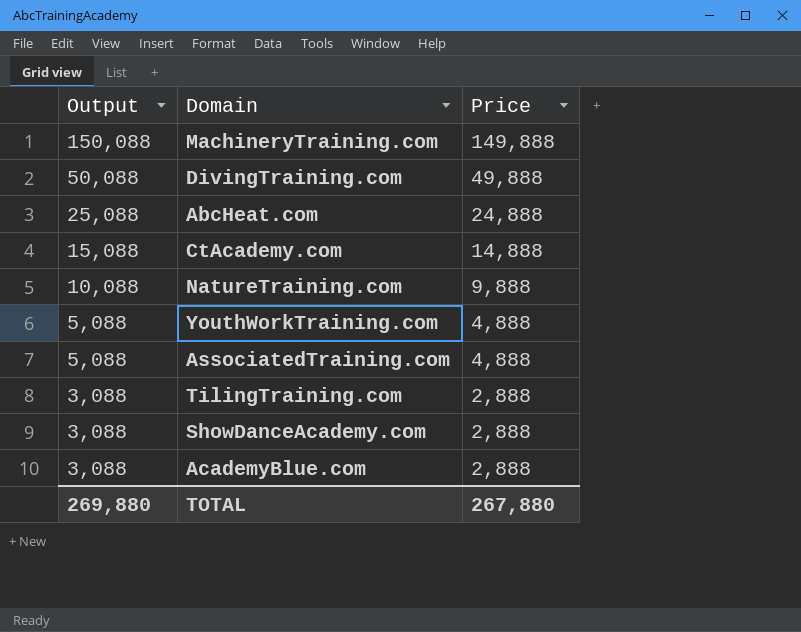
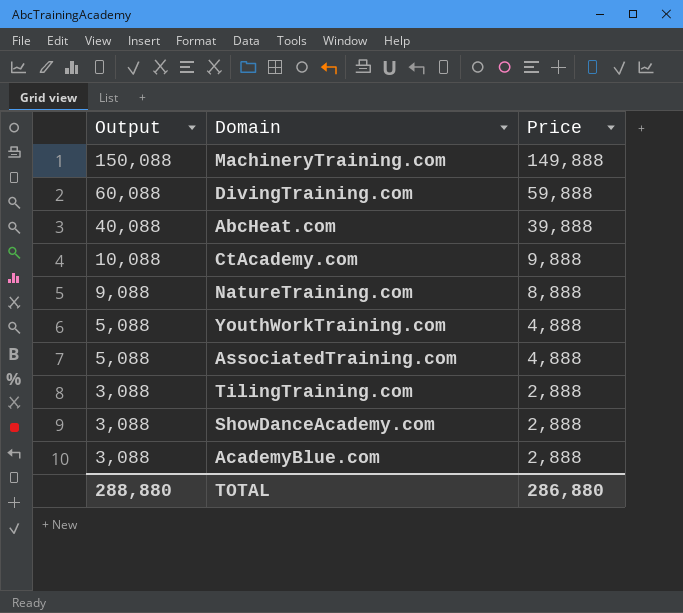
DivingTraining.com | Output: 50,088 -> 60,088
DivingTraining.com | Price: 49,888 -> 59,888
AbcHeat.com | Output: 25,088 -> 40,088
AbcHeat.com | Price: 24,888 -> 39,888
CtAcademy.com | Output: 15,088 -> 10,088
CtAcademy.com | Price: 14,888 -> 9,888
NatureTraining.com | Output: 10,088 -> 9,088
NatureTraining.com | Price: 9,888 -> 8,888
TOTAL | Output: 269,880 -> 288,880
TOTAL | Price: 267,880 -> 286,880

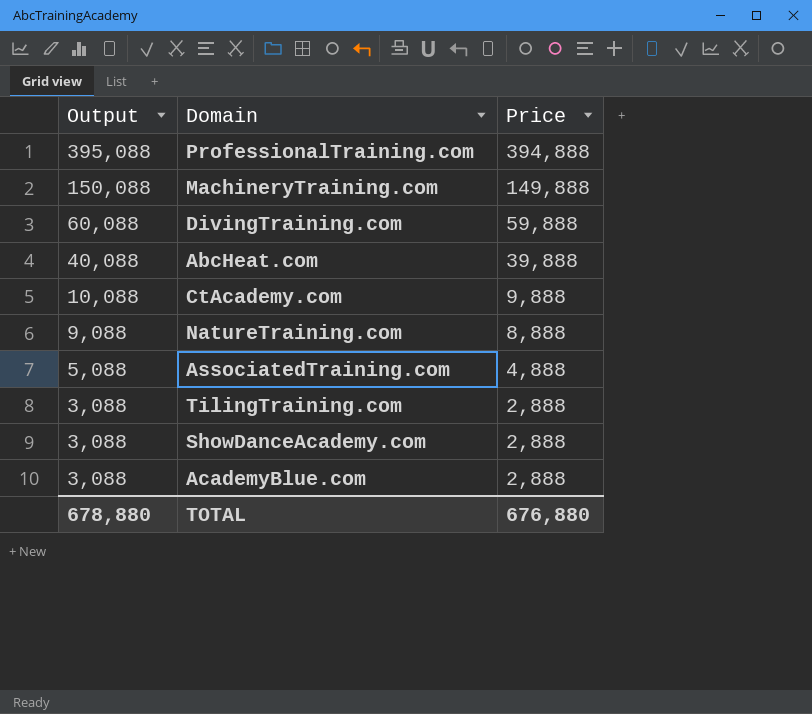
row YouthWorkTraining.com: 5,088 | 4,888 -> none
row ProfessionalTraining.com: none -> 395,088 | 394,888
TOTAL | Output: 288,880 -> 678,880
TOTAL | Price: 286,880 -> 676,880

